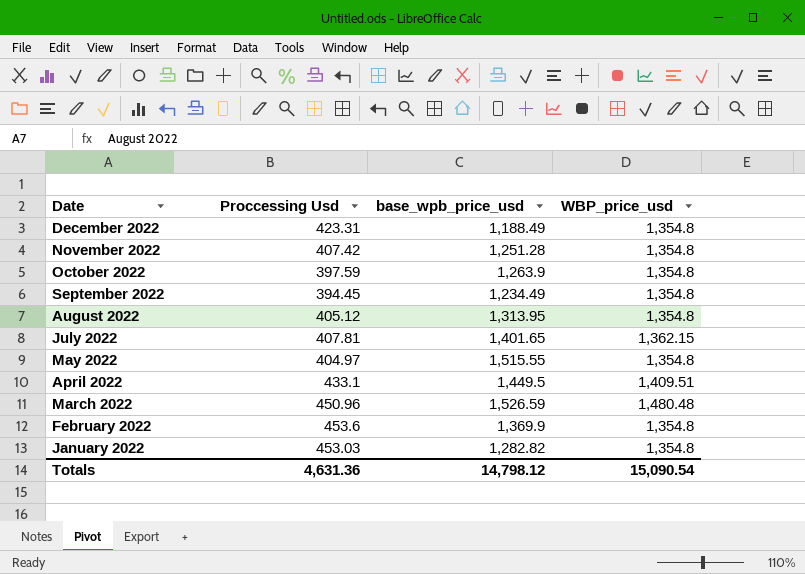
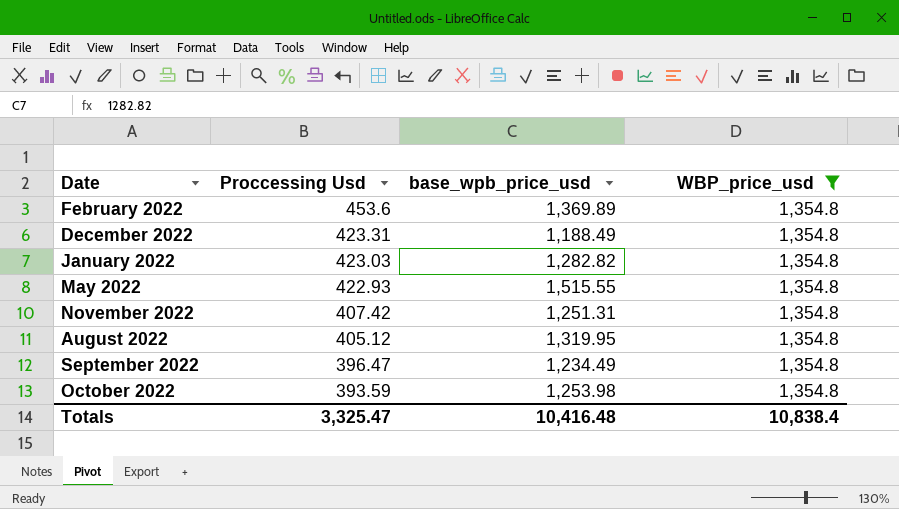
filter: none -> WBP_price_usd = 1,354.8
row order: Date descending -> Proccessing Usd descending
February 2022 | base_wpb_price_usd: 1,369.9 -> 1,369.89
January 2022 | Proccessing Usd: 453.03 -> 423.03
May 2022 | Proccessing Usd: 404.97 -> 422.93
November 2022 | base_wpb_price_usd: 1,251.28 -> 1,251.31
August 2022 | base_wpb_price_usd: 1,313.95 -> 1,319.95
September 2022 | Proccessing Usd: 394.45 -> 396.47
October 2022 | Proccessing Usd: 397.59 -> 393.59
October 2022 | base_wpb_price_usd: 1,263.9 -> 1,253.98
Totals | Proccessing Usd: 4,631.36 -> 3,325.47
Totals | base_wpb_price_usd: 14,798.12 -> 10,416.48
Totals | WBP_price_usd: 15,090.54 -> 10,838.4

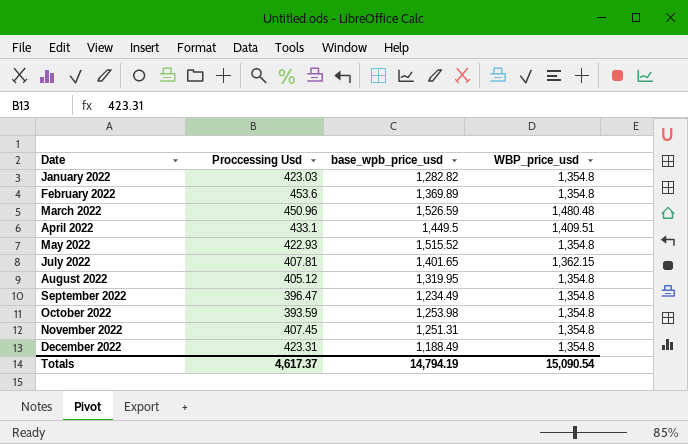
filter: WBP_price_usd = 1,354.8 -> none
row order: Proccessing Usd descending -> Date ascending
May 2022 | base_wpb_price_usd: 1,515.55 -> 1,515.52
November 2022 | Proccessing Usd: 407.42 -> 407.45
Totals | Proccessing Usd: 3,325.47 -> 4,617.37
Totals | base_wpb_price_usd: 10,416.48 -> 14,794.19
Totals | WBP_price_usd: 10,838.4 -> 15,090.54

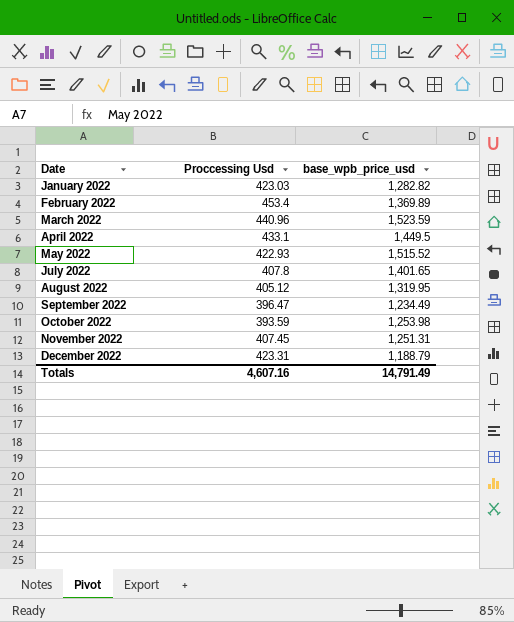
column WBP_price_usd | position: 4 -> none
February 2022 | Proccessing Usd: 453.6 -> 453.4
March 2022 | Proccessing Usd: 450.96 -> 440.96
March 2022 | base_wpb_price_usd: 1,526.59 -> 1,523.59
July 2022 | Proccessing Usd: 407.81 -> 407.8
December 2022 | base_wpb_price_usd: 1,188.49 -> 1,188.79
Totals | Proccessing Usd: 4,617.37 -> 4,607.16
Totals | base_wpb_price_usd: 14,794.19 -> 14,791.49

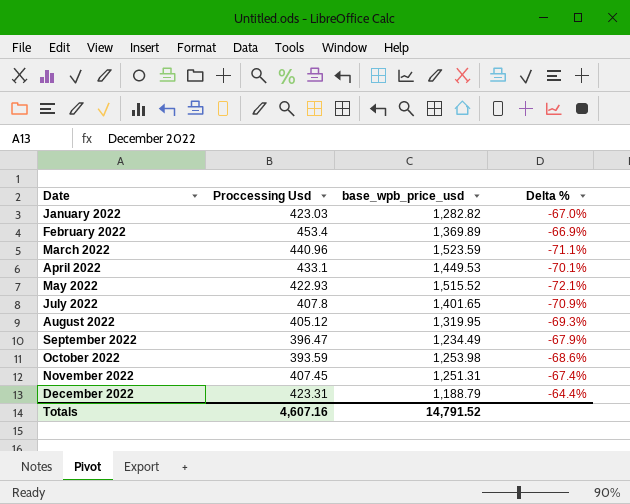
column Delta % | formula: none -> ([Proccessing Usd] - [base_wpb_price_usd]) / [base_wpb_price_usd]
April 2022 | base_wpb_price_usd: 1,449.5 -> 1,449.53
Totals | base_wpb_price_usd: 14,791.49 -> 14,791.52

